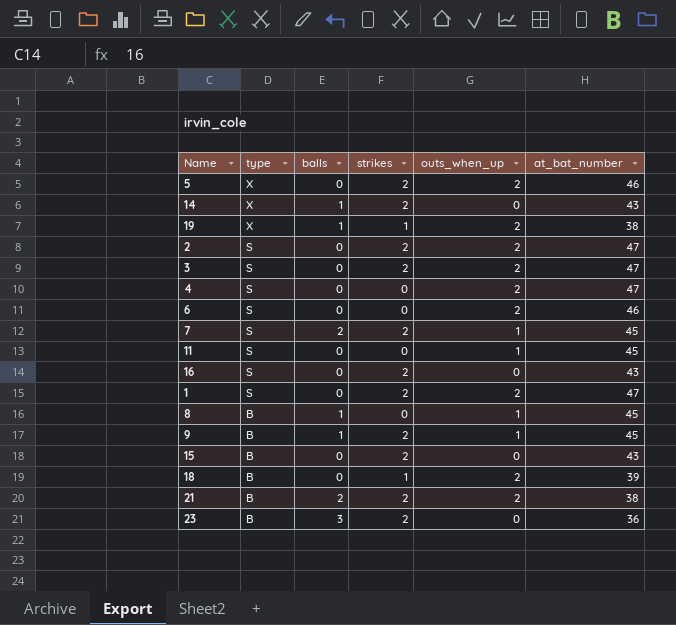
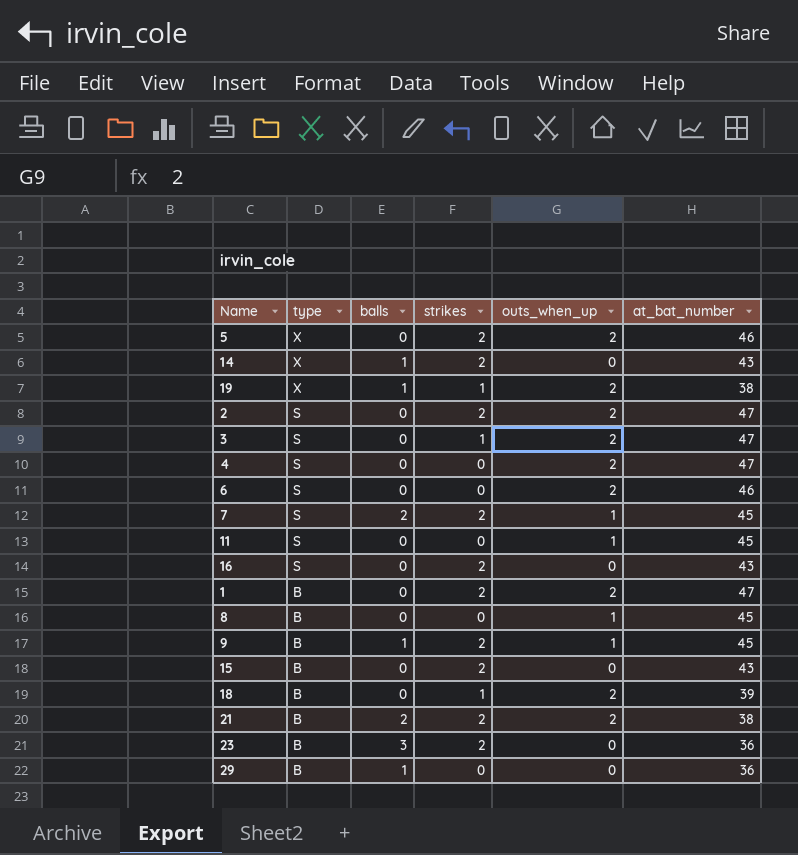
3 | strikes: 2 -> 1
1 | type: S -> B
8 | balls: 1 -> 0
row 29: none -> B | 1 | 0 | 0 | 36

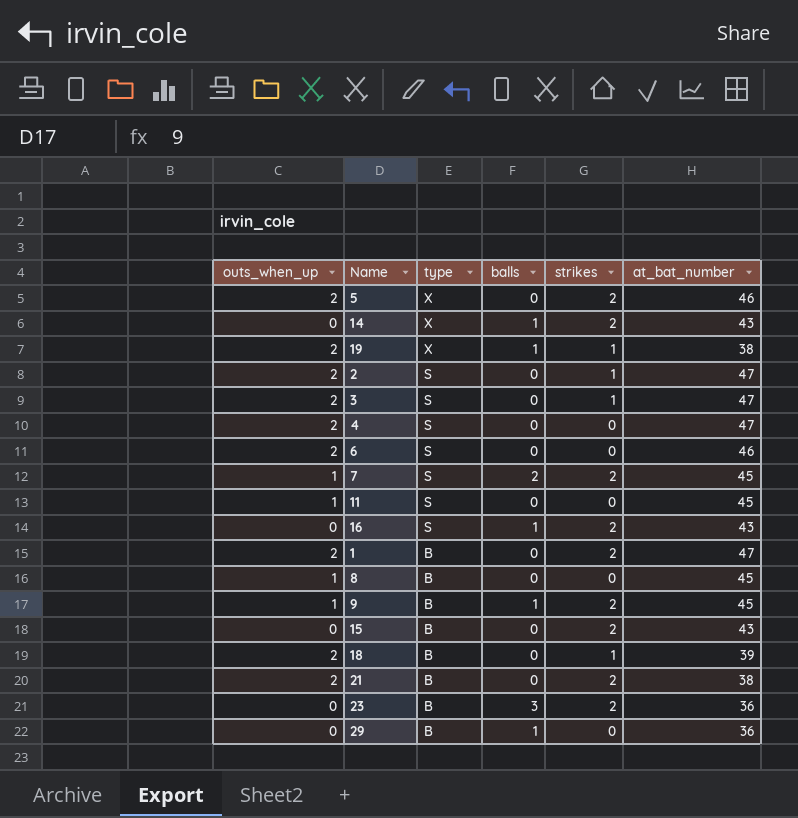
column outs_when_up | position: 5 -> 1
2 | strikes: 2 -> 1
16 | balls: 0 -> 1
21 | balls: 2 -> 0

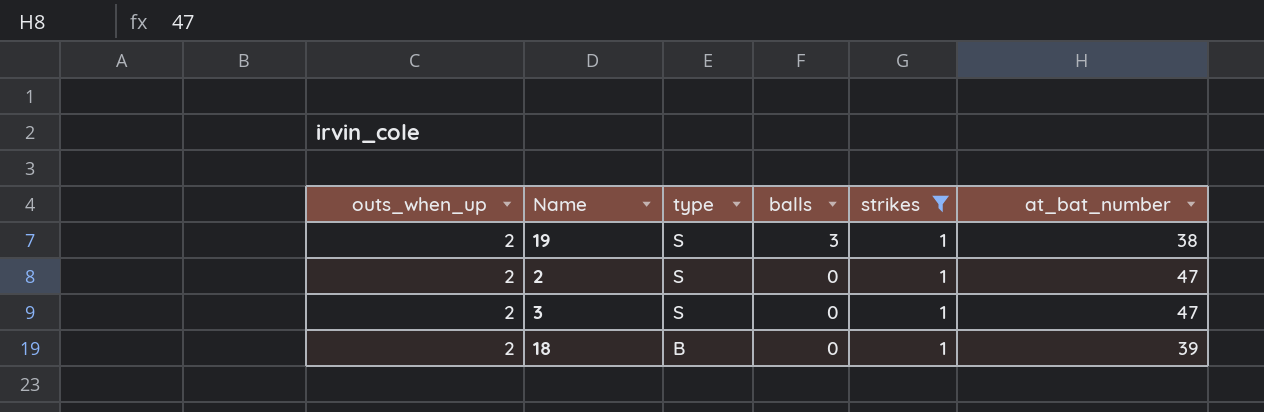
filter: none -> strikes = 1
19 | type: X -> S
19 | balls: 1 -> 3

